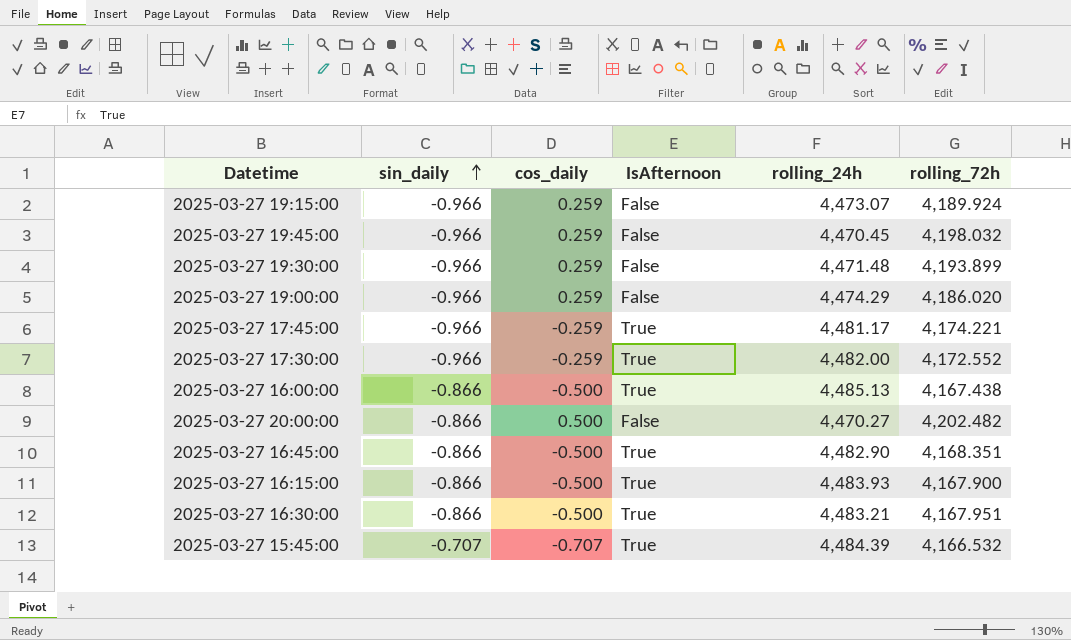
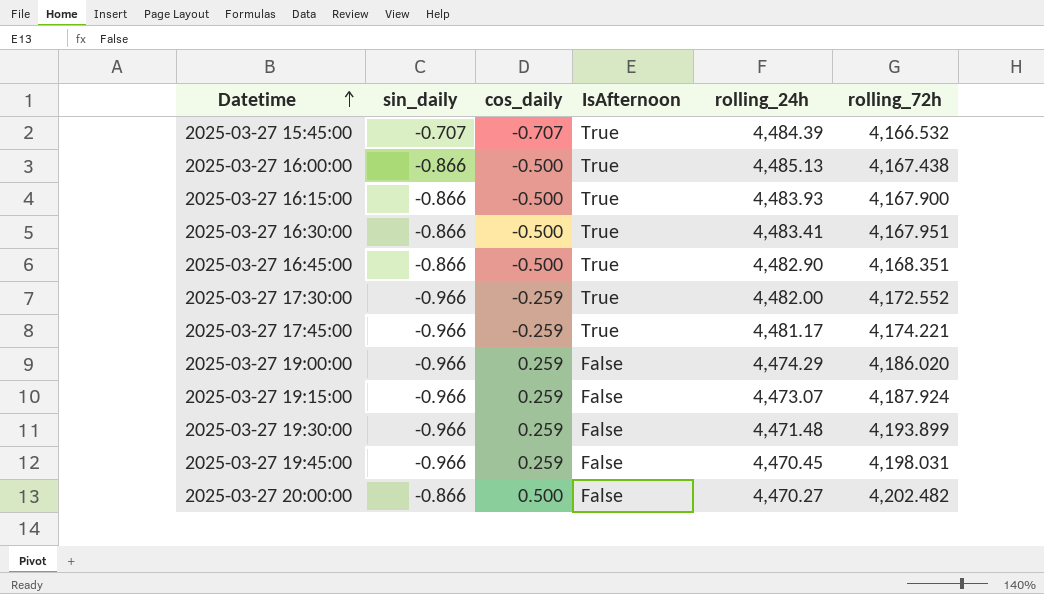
row order: sin_daily ascending -> Datetime ascending
2025-03-27 16:30:00 | rolling_24h: 4,483.21 -> 4,483.41
2025-03-27 19:15:00 | rolling_72h: 4,189.924 -> 4,187.924
2025-03-27 19:45:00 | rolling_72h: 4,198.032 -> 4,198.031

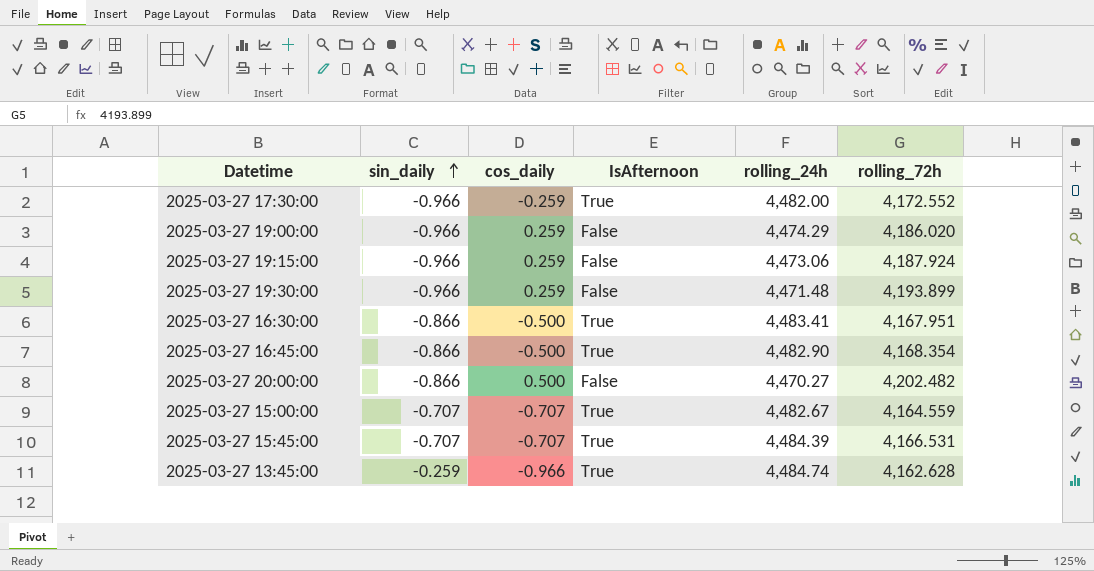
row order: Datetime ascending -> sin_daily ascending
row 2025-03-27 16:00:00: -0.866 | -0.500 | True | 4,485.13 | 4,167.438 -> none
row 2025-03-27 16:15:00: -0.866 | -0.500 | True | 4,483.93 | 4,167.900 -> none
row 2025-03-27 17:45:00: -0.966 | -0.259 | True | 4,481.17 | 4,174.221 -> none
row 2025-03-27 19:45:00: -0.966 | 0.259 | False | 4,470.45 | 4,198.031 -> none
2025-03-27 19:15:00 | rolling_24h: 4,473.07 -> 4,473.06
2025-03-27 16:45:00 | rolling_72h: 4,168.351 -> 4,168.354
row 2025-03-27 15:00:00: none -> -0.707 | -0.707 | True | 4,482.67 | 4,164.559
2025-03-27 15:45:00 | rolling_72h: 4,166.532 -> 4,166.531
row 2025-03-27 13:45:00: none -> -0.259 | -0.966 | True | 4,484.74 | 4,162.628

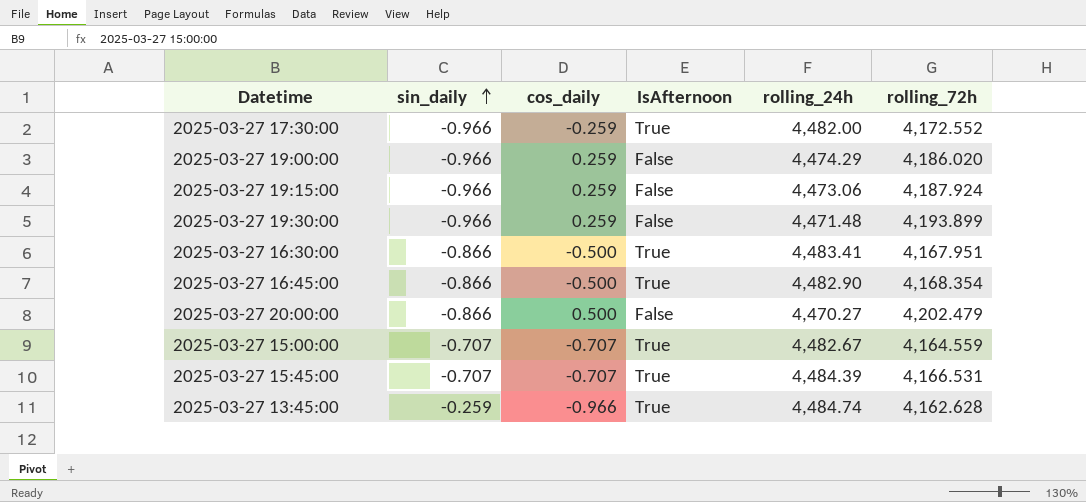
2025-03-27 20:00:00 | rolling_72h: 4,202.482 -> 4,202.479

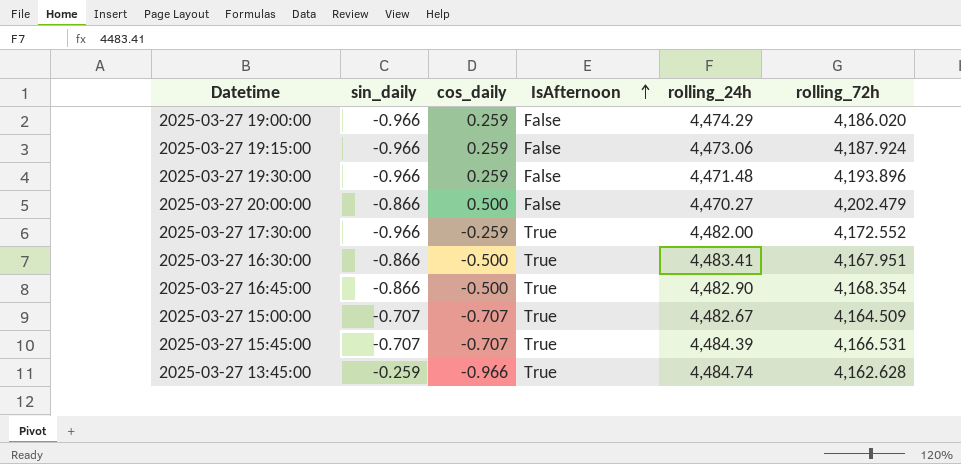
row order: sin_daily ascending -> IsAfternoon ascending
2025-03-27 19:30:00 | rolling_72h: 4,193.899 -> 4,193.896
2025-03-27 15:00:00 | rolling_72h: 4,164.559 -> 4,164.509

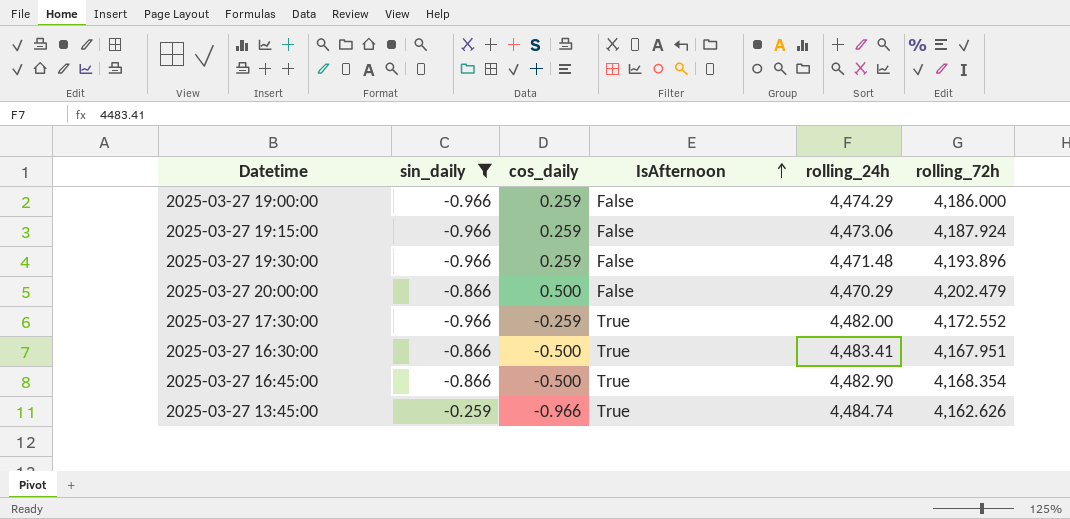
filter: none -> sin_daily != -0.707
2025-03-27 19:00:00 | rolling_72h: 4,186.020 -> 4,186.000
2025-03-27 20:00:00 | rolling_24h: 4,470.27 -> 4,470.29
2025-03-27 13:45:00 | rolling_72h: 4,162.628 -> 4,162.626

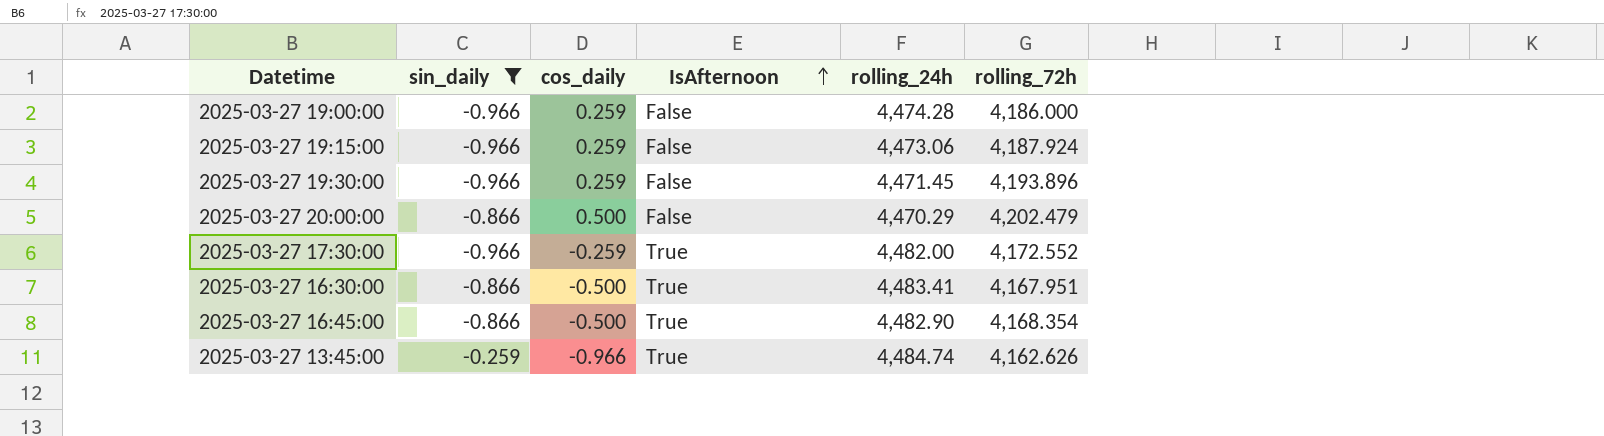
2025-03-27 19:00:00 | rolling_24h: 4,474.29 -> 4,474.28
2025-03-27 19:30:00 | rolling_24h: 4,471.48 -> 4,471.45

